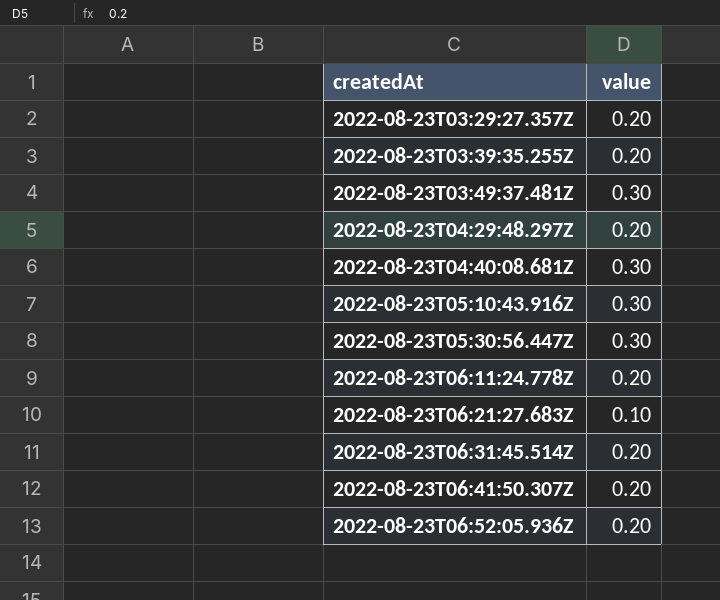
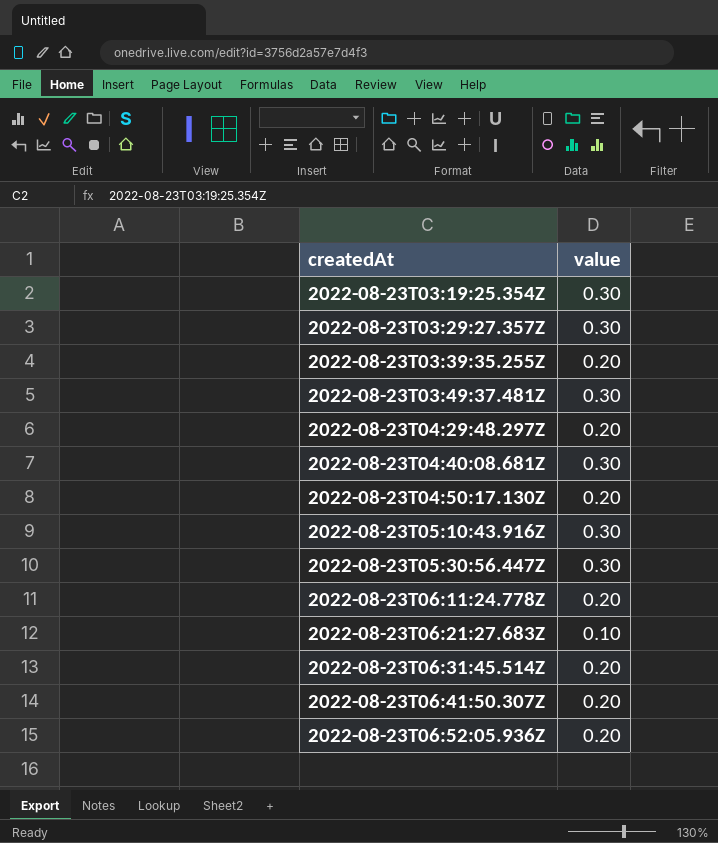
row 2022-08-23T03:19:25.354Z: none -> 0.30
2022-08-23T03:29:27.357Z | value: 0.20 -> 0.30
row 2022-08-23T04:50:17.130Z: none -> 0.20

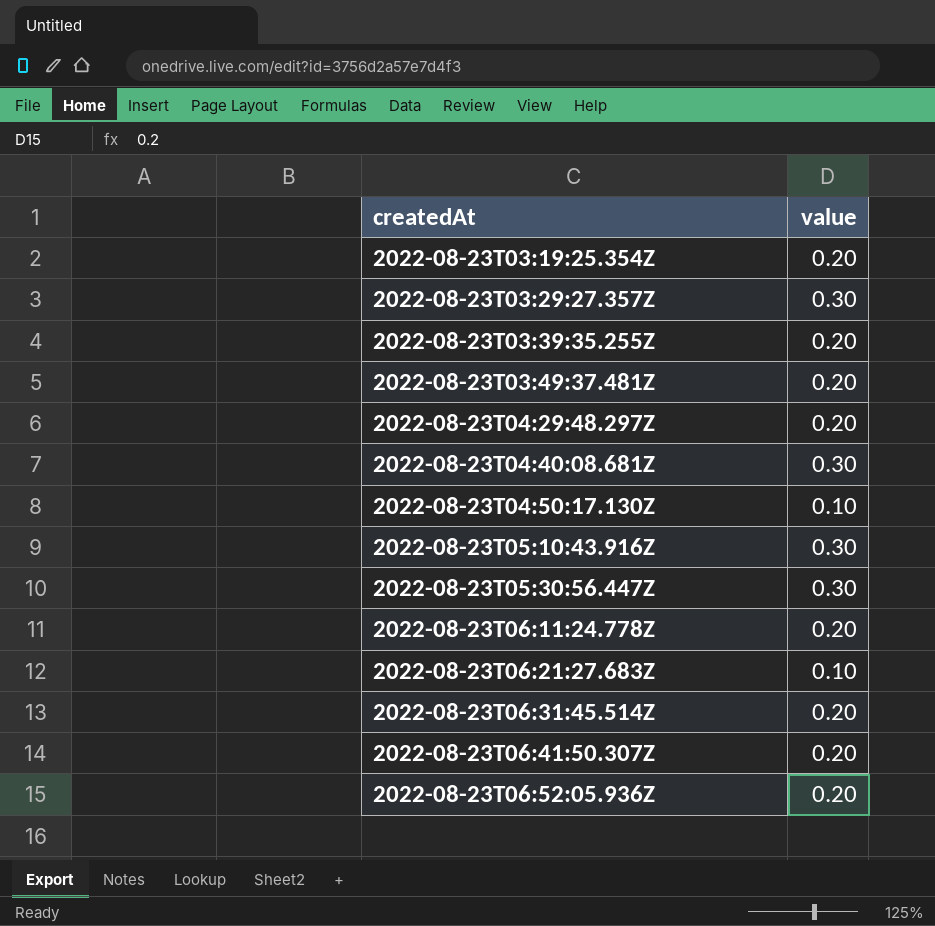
2022-08-23T03:19:25.354Z | value: 0.30 -> 0.20
2022-08-23T03:49:37.481Z | value: 0.30 -> 0.20
2022-08-23T04:50:17.130Z | value: 0.20 -> 0.10

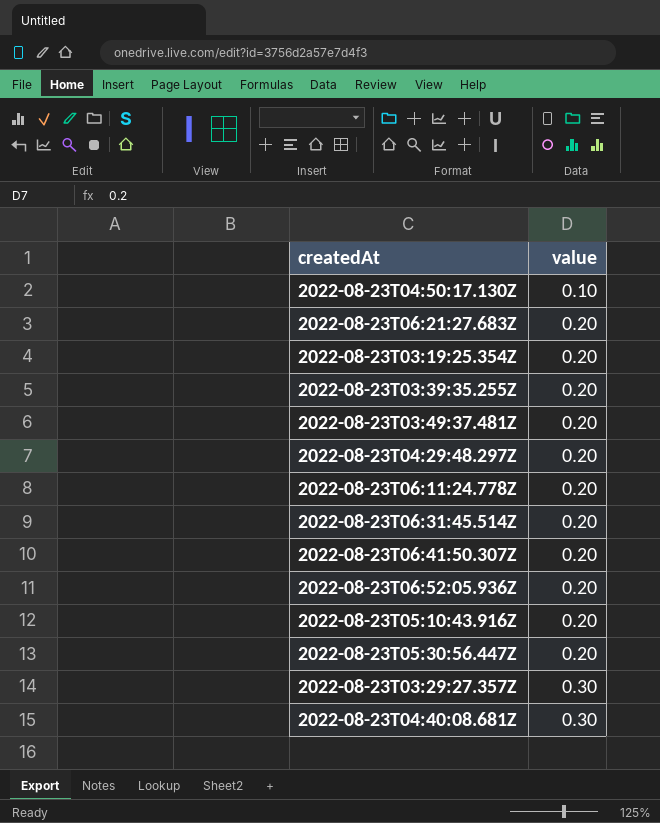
row order: createdAt ascending -> value ascending
2022-08-23T06:21:27.683Z | value: 0.10 -> 0.20
2022-08-23T05:10:43.916Z | value: 0.30 -> 0.20
2022-08-23T05:30:56.447Z | value: 0.30 -> 0.20

